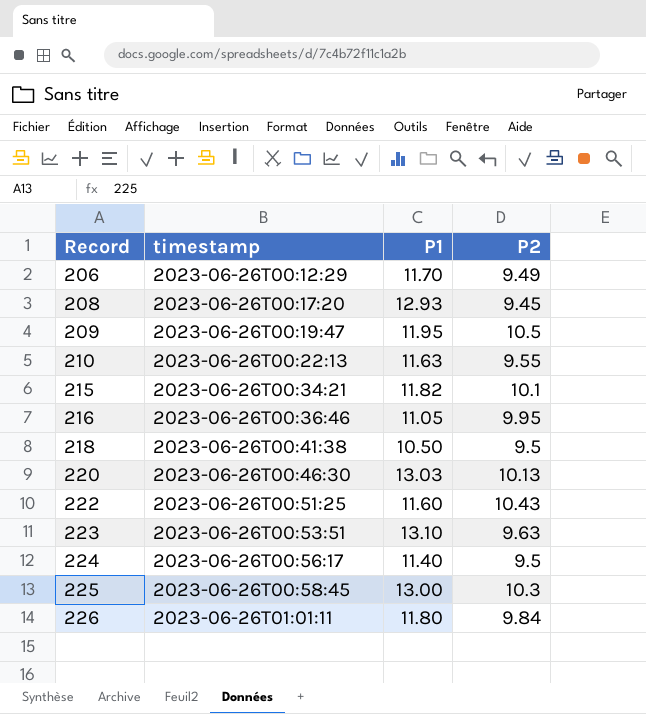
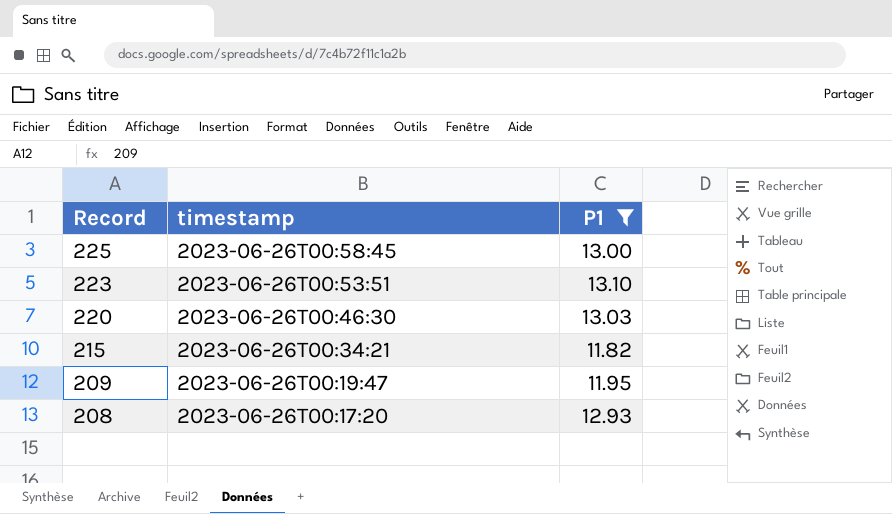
filter: none -> P1 >= 11.82
row order: Record ascending -> Record descending
column P2 | position: 4 -> none

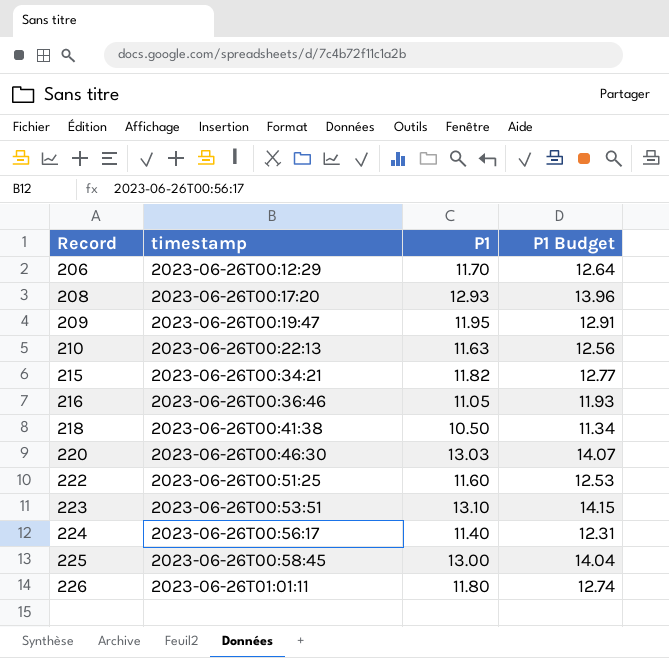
filter: P1 >= 11.82 -> none
row order: Record descending -> Record ascending
column P1 Budget | formula: none -> [P1] * 1.08

